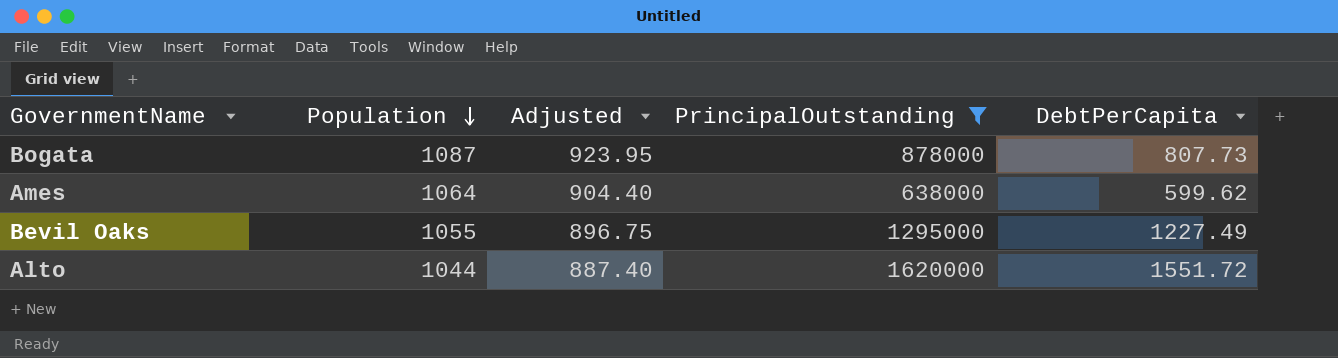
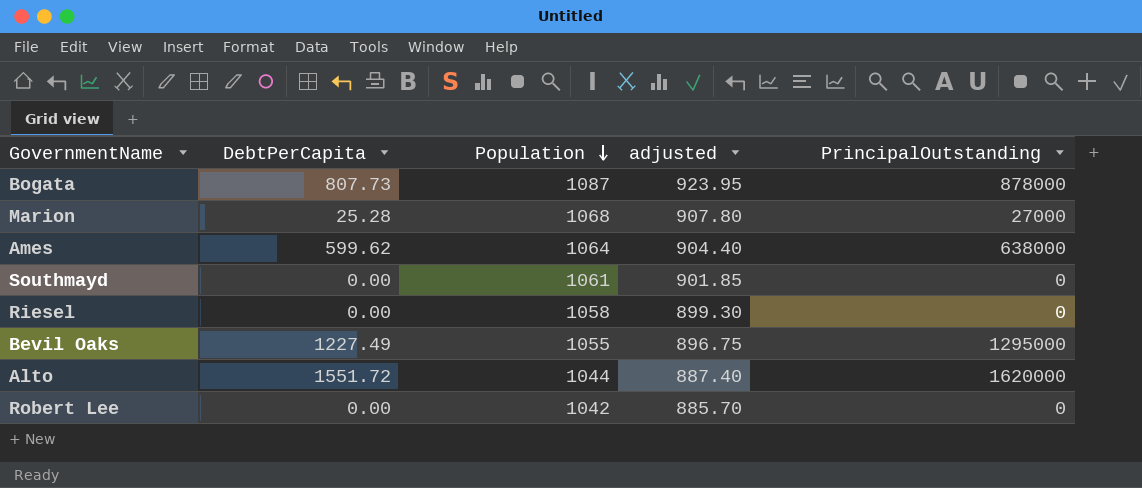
filter: PrincipalOutstanding >= 638000 -> none
column DebtPerCapita | position: 5 -> 2
column name: Adjusted -> adjusted

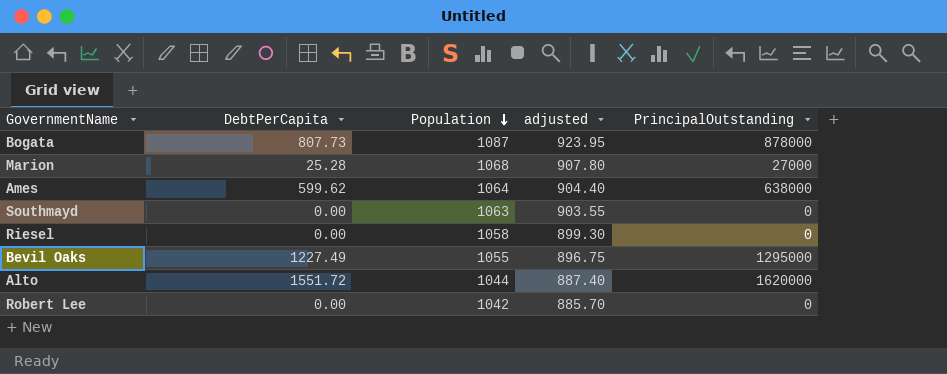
Southmayd | Population: 1061 -> 1063
Southmayd | adjusted: 901.85 -> 903.55

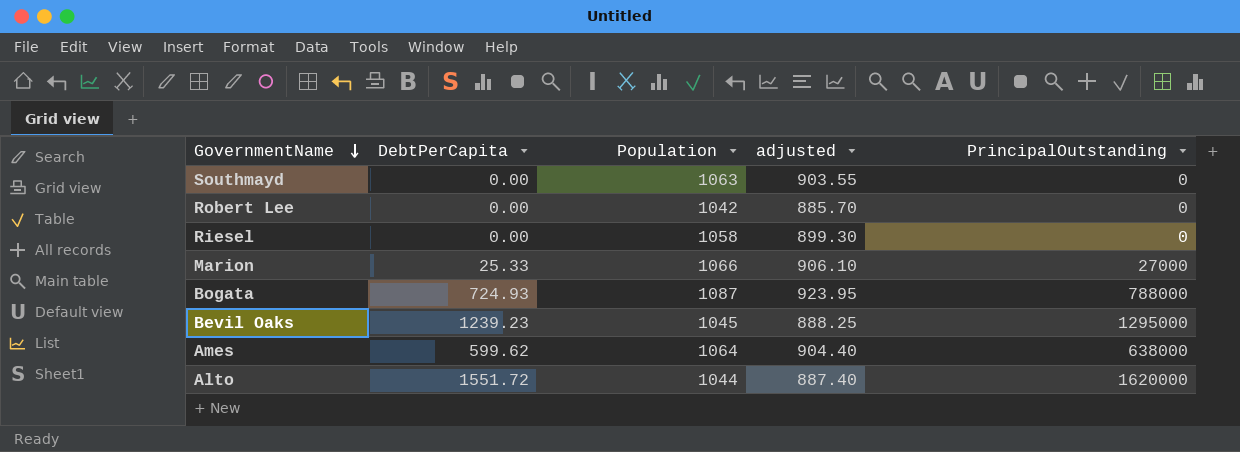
row order: Population descending -> GovernmentName descending
Marion | DebtPerCapita: 25.28 -> 25.33
Marion | Population: 1068 -> 1066
Marion | adjusted: 907.80 -> 906.10
Bogata | DebtPerCapita: 807.73 -> 724.93
Bogata | PrincipalOutstanding: 878000 -> 788000
Bevil Oaks | DebtPerCapita: 1227.49 -> 1239.23
Bevil Oaks | Population: 1055 -> 1045
Bevil Oaks | adjusted: 896.75 -> 888.25

